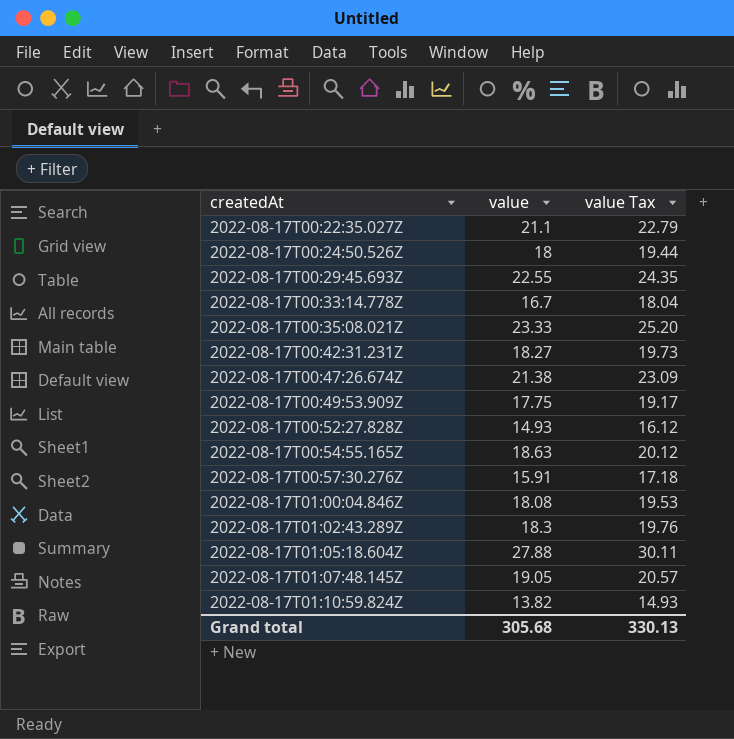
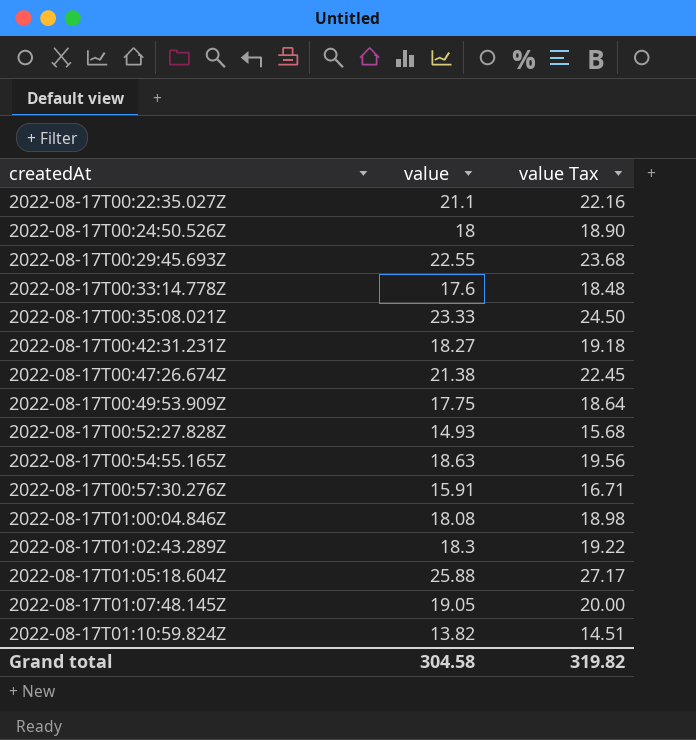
column value Tax | formula: [value] * 1.08 -> [value] * 1.05
2022-08-17T00:33:14.778Z | value: 16.7 -> 17.6
2022-08-17T01:05:18.604Z | value: 27.88 -> 25.88
Grand total | value: 305.68 -> 304.58
Grand total | value Tax: 330.13 -> 319.82

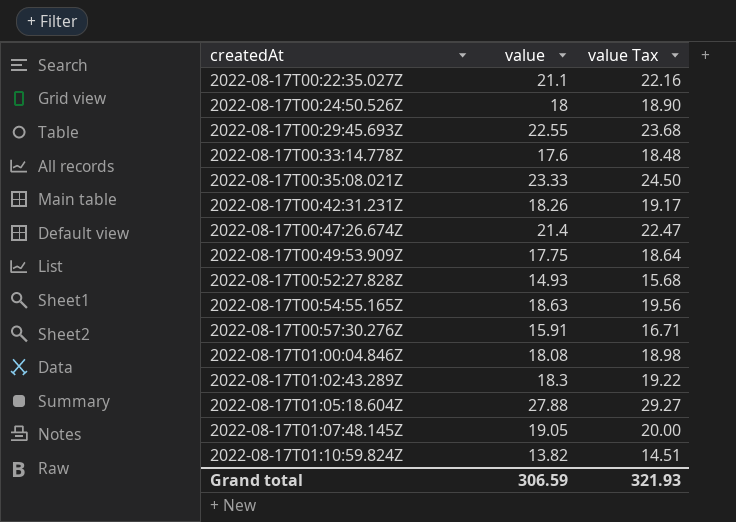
2022-08-17T00:42:31.231Z | value: 18.27 -> 18.26
2022-08-17T00:42:31.231Z | value Tax: 19.18 -> 19.17
2022-08-17T00:47:26.674Z | value: 21.38 -> 21.4
2022-08-17T00:47:26.674Z | value Tax: 22.45 -> 22.47
2022-08-17T01:05:18.604Z | value: 25.88 -> 27.88
2022-08-17T01:05:18.604Z | value Tax: 27.17 -> 29.27
Grand total | value: 304.58 -> 306.59
Grand total | value Tax: 319.82 -> 321.93

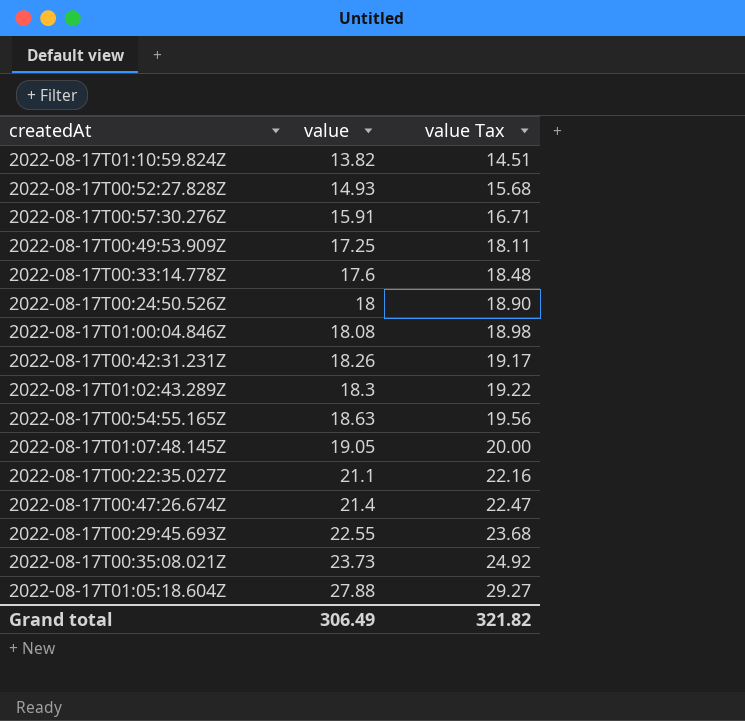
row order: createdAt ascending -> value ascending
2022-08-17T00:49:53.909Z | value: 17.75 -> 17.25
2022-08-17T00:49:53.909Z | value Tax: 18.64 -> 18.11
2022-08-17T00:35:08.021Z | value: 23.33 -> 23.73
2022-08-17T00:35:08.021Z | value Tax: 24.50 -> 24.92
Grand total | value: 306.59 -> 306.49
Grand total | value Tax: 321.93 -> 321.82

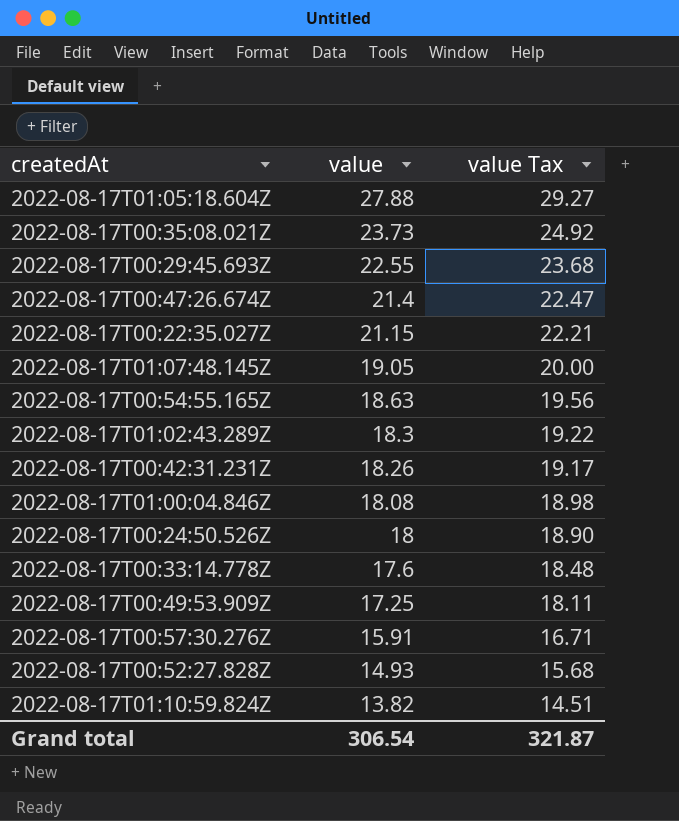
row order: value ascending -> value descending
2022-08-17T00:22:35.027Z | value: 21.1 -> 21.15
2022-08-17T00:22:35.027Z | value Tax: 22.16 -> 22.21
Grand total | value: 306.49 -> 306.54
Grand total | value Tax: 321.82 -> 321.87

